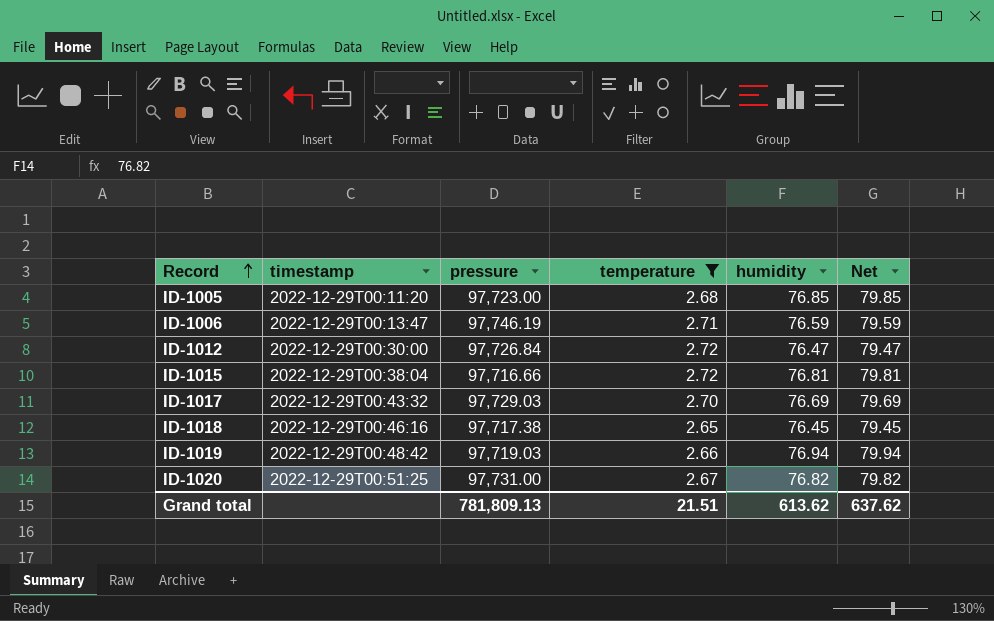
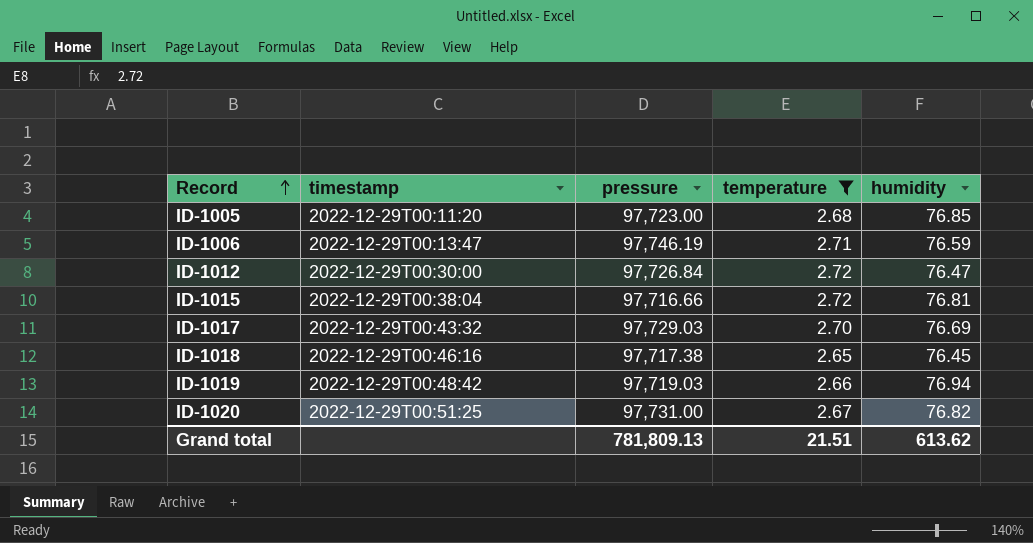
column Net | formula: [humidity] + 3 -> none

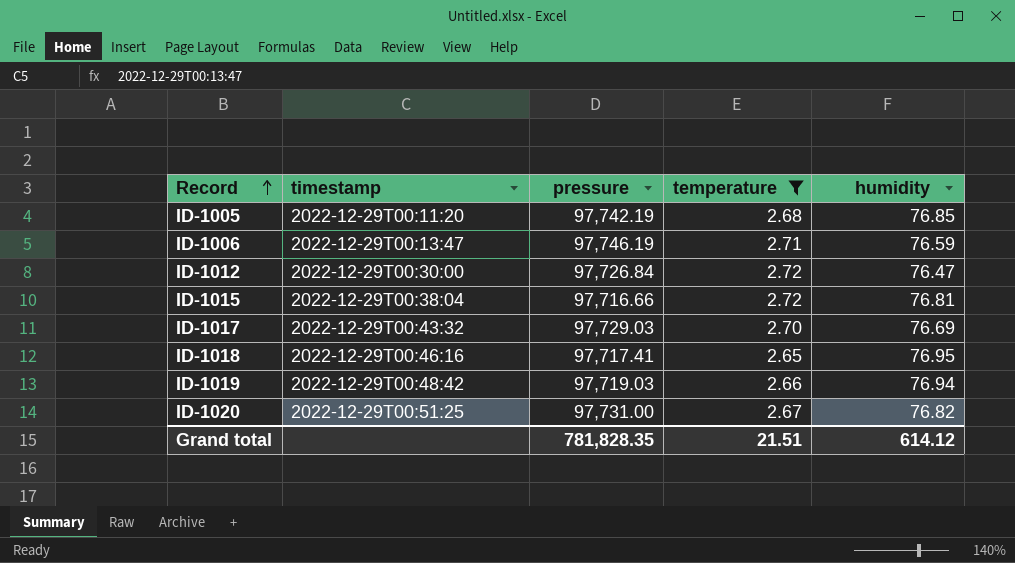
ID-1005 | pressure: 97,723.00 -> 97,742.19
ID-1018 | pressure: 97,717.38 -> 97,717.41
ID-1018 | humidity: 76.45 -> 76.95
Grand total | pressure: 781,809.13 -> 781,828.35
Grand total | humidity: 613.62 -> 614.12

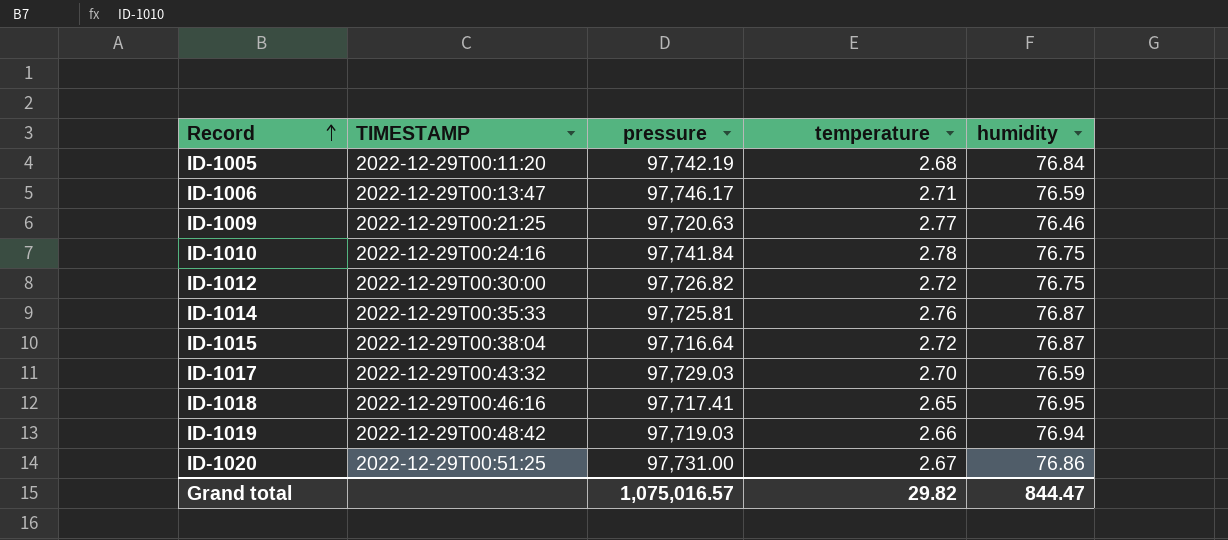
filter: temperature <= 2.72 -> none
column name: timestamp -> TIMESTAMP
ID-1005 | humidity: 76.85 -> 76.84
ID-1006 | pressure: 97,746.19 -> 97,746.17
ID-1012 | pressure: 97,726.84 -> 97,726.82
ID-1012 | humidity: 76.47 -> 76.75
ID-1015 | pressure: 97,716.66 -> 97,716.64
ID-1015 | humidity: 76.81 -> 76.87
ID-1017 | humidity: 76.69 -> 76.59
ID-1020 | humidity: 76.82 -> 76.86
Grand total | pressure: 781,828.35 -> 1,075,016.57
Grand total | temperature: 21.51 -> 29.82
Grand total | humidity: 614.12 -> 844.47

